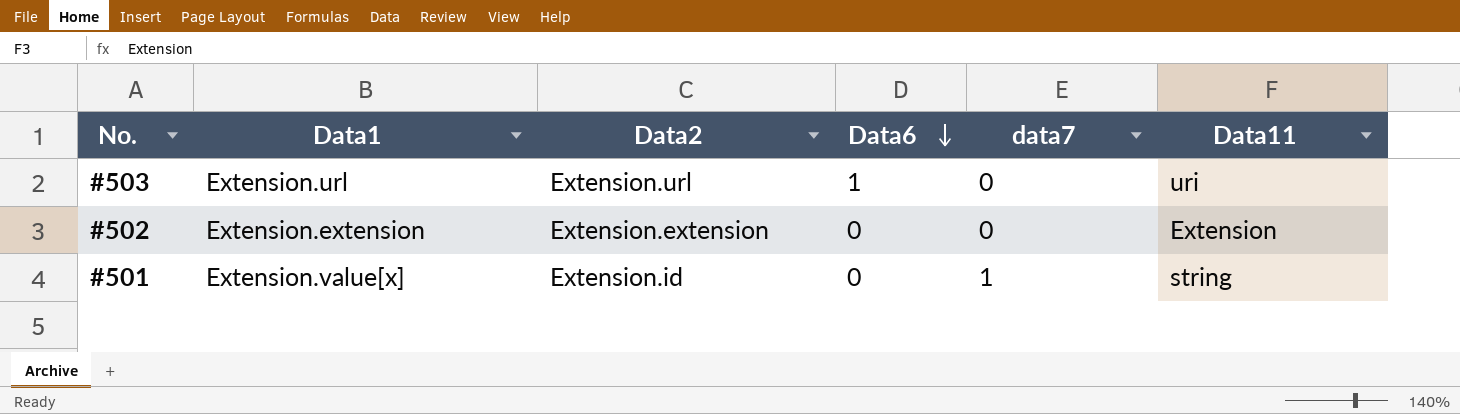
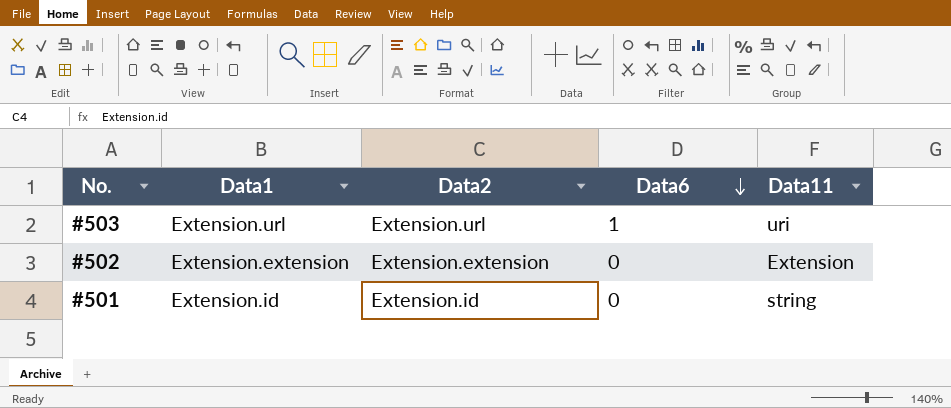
column data7 | position: 5 -> none
#501 | Data1: Extension.value[x] -> Extension.id

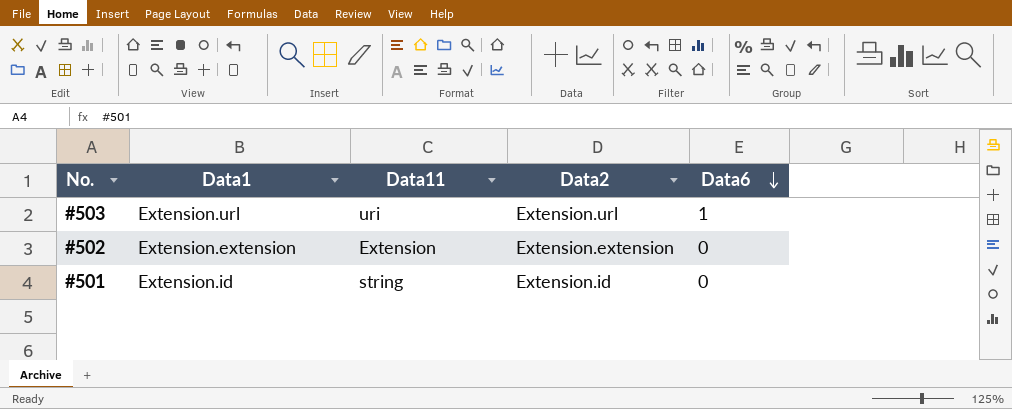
column Data11 | position: 5 -> 3

